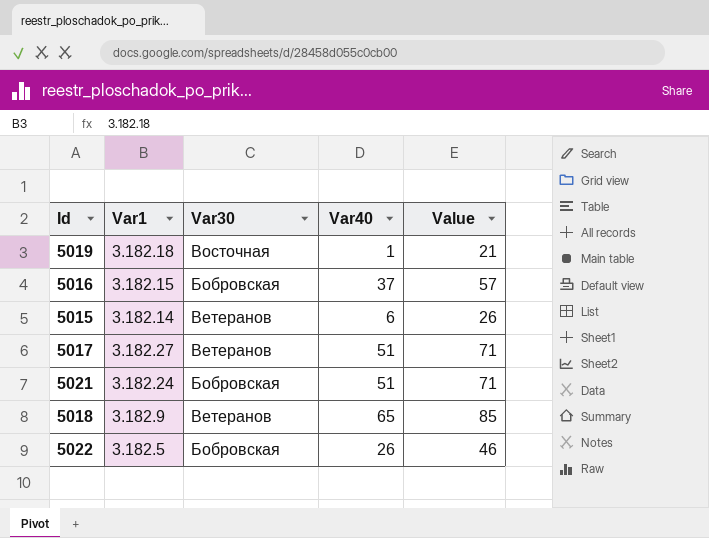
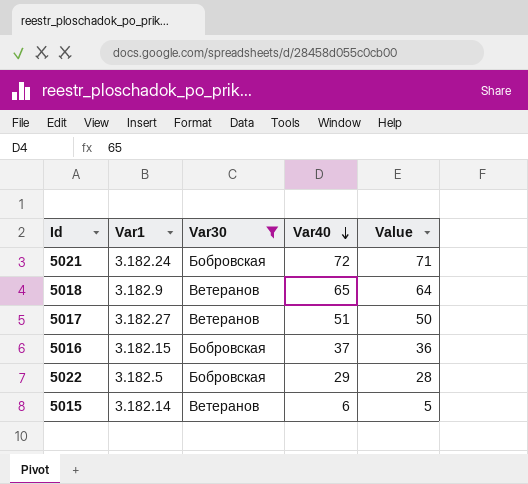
filter: none -> Var30 != Восточная
row order: none -> Var40 descending
column Value | formula: [Var40] + 20 -> [Var40] - 1
5021 | Var40: 51 -> 72
5022 | Var40: 26 -> 29

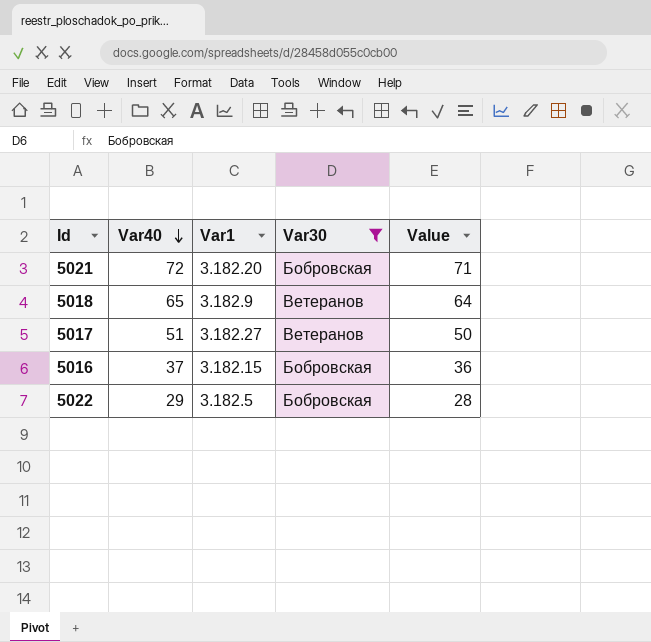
column Var40 | position: 4 -> 2
row 5015: 3.182.14 | Ветеранов | 6 | 5 -> none
5021 | Var1: 3.182.24 -> 3.182.20

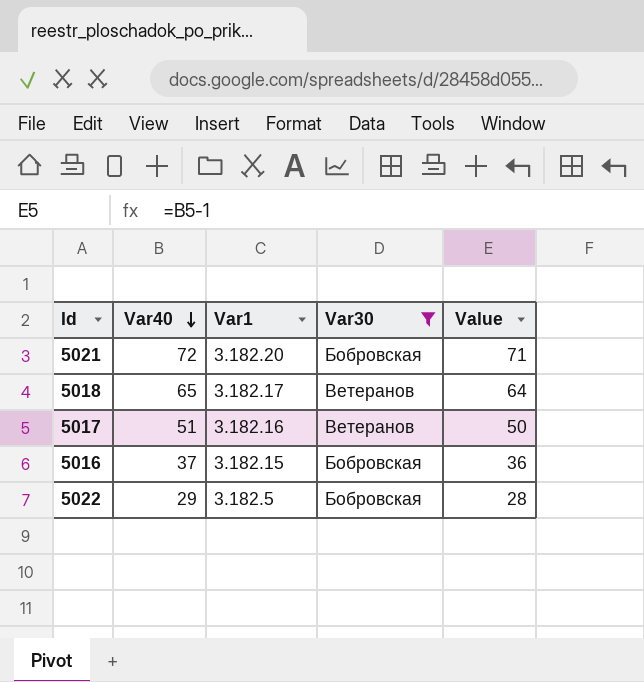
5018 | Var1: 3.182.9 -> 3.182.17
5017 | Var1: 3.182.27 -> 3.182.16

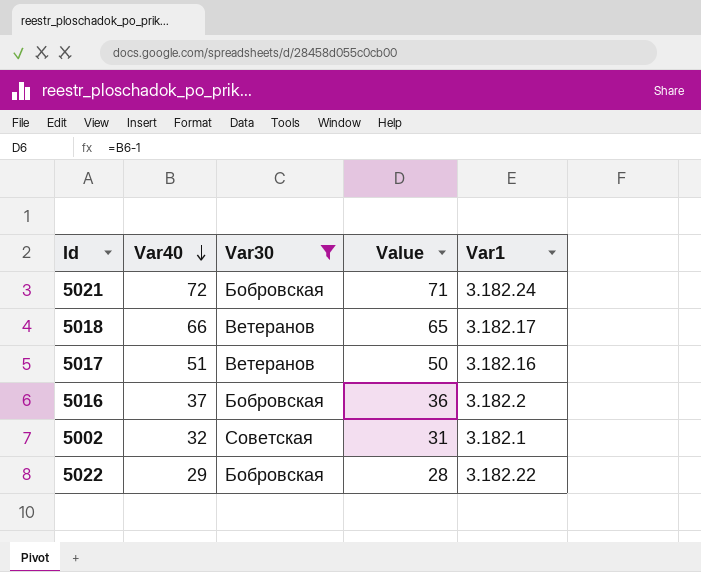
column Var1 | position: 3 -> 5
5021 | Var1: 3.182.20 -> 3.182.24
5018 | Var40: 65 -> 66
5018 | Value: 64 -> 65
5016 | Var1: 3.182.15 -> 3.182.2
row 5002: none -> 32 | Советская | 31 | 3.182.1
5022 | Var1: 3.182.5 -> 3.182.22

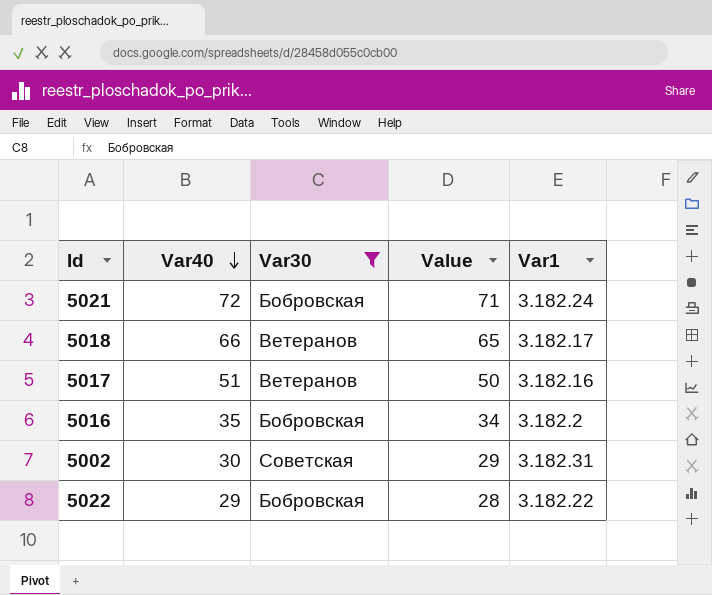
5016 | Var40: 37 -> 35
5016 | Value: 36 -> 34
5002 | Var40: 32 -> 30
5002 | Value: 31 -> 29
5002 | Var1: 3.182.1 -> 3.182.31

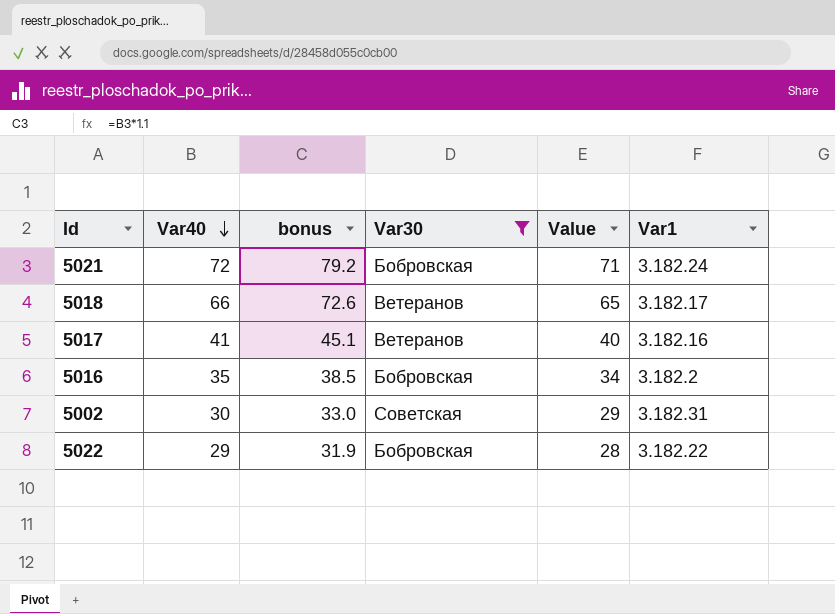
column bonus | formula: none -> [Var40] * 1.1
5017 | Var40: 51 -> 41
5017 | Value: 50 -> 40

